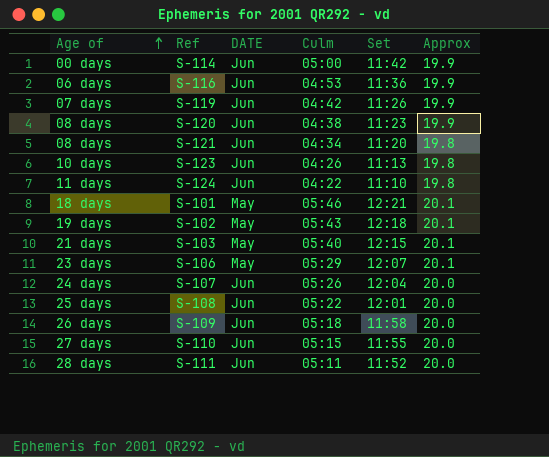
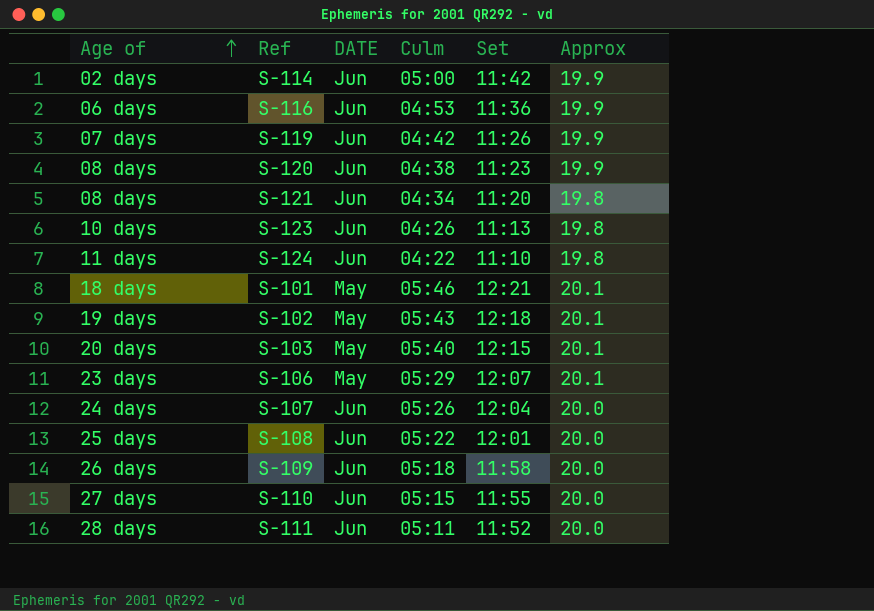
S-114 | Age of: 00 days -> 02 days
S-103 | Age of: 21 days -> 20 days

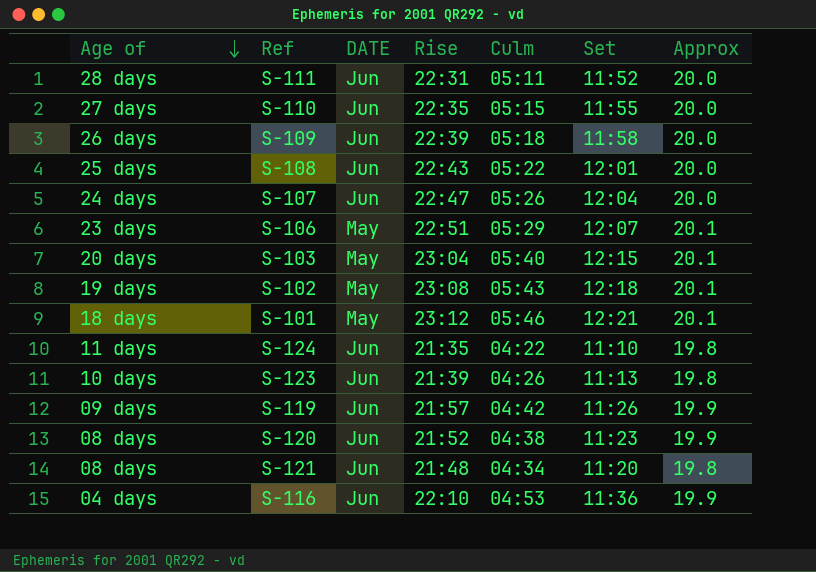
row order: Age of ascending -> Age of descending
column Rise | position: none -> 4
row S-114: 02 days | Jun | 05:00 | 11:42 | 19.9 -> none
S-119 | Age of: 07 days -> 09 days
S-116 | Age of: 06 days -> 04 days

